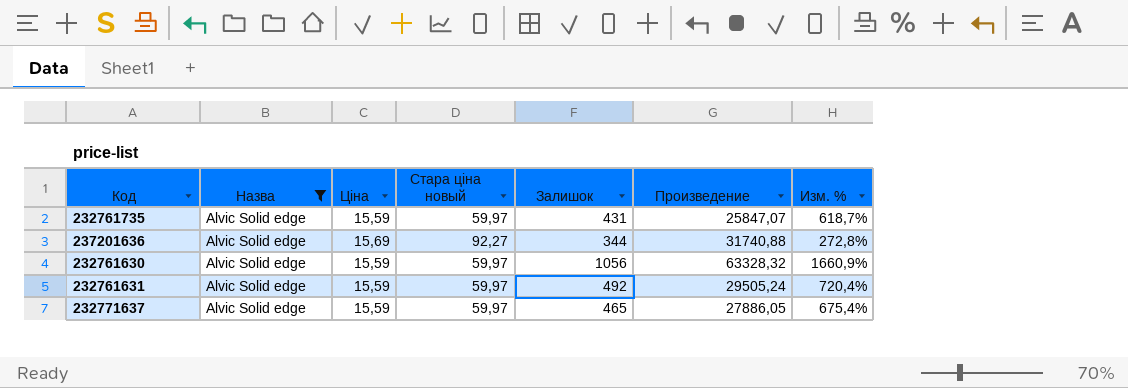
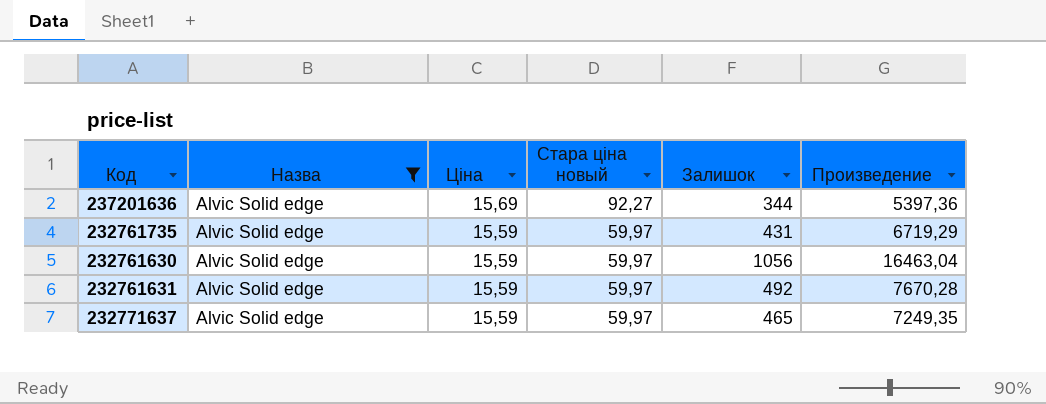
row order: none -> Ціна descending
column Изм. % | formula: ([Залишок] - [Стара ціна новый]) / [Стара ціна новый] -> none
column Произведение | formula: [Стара ціна новый] * [Залишок] -> [Ціна] * [Залишок]

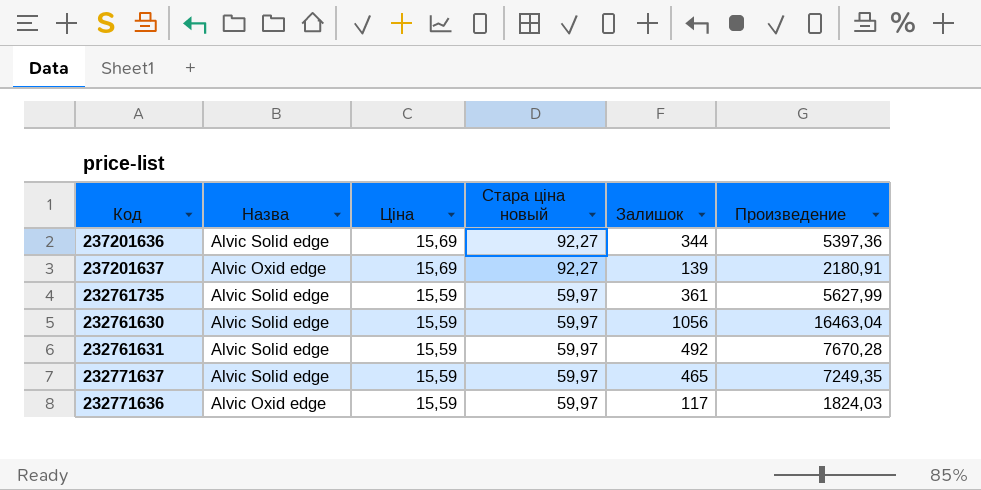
filter: Назва = Alvic Solid edge -> none
232761735 | Залишок: 431 -> 361
232761735 | Произведение: 6719,29 -> 5627,99

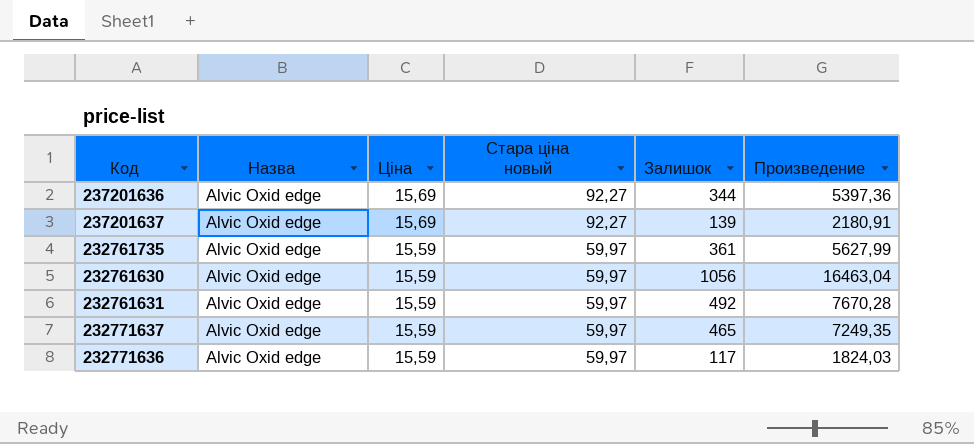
237201636 | Назва: Alvic Solid edge -> Alvic Oxid edge
232761735 | Назва: Alvic Solid edge -> Alvic Oxid edge
232761630 | Назва: Alvic Solid edge -> Alvic Oxid edge
232761631 | Назва: Alvic Solid edge -> Alvic Oxid edge
232771637 | Назва: Alvic Solid edge -> Alvic Oxid edge

